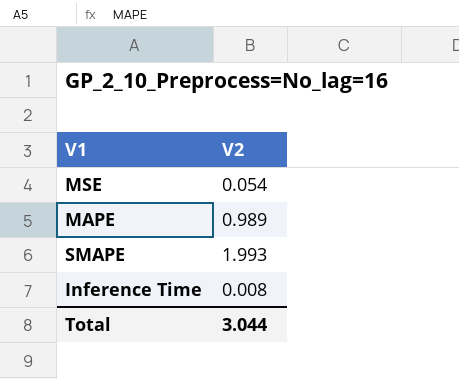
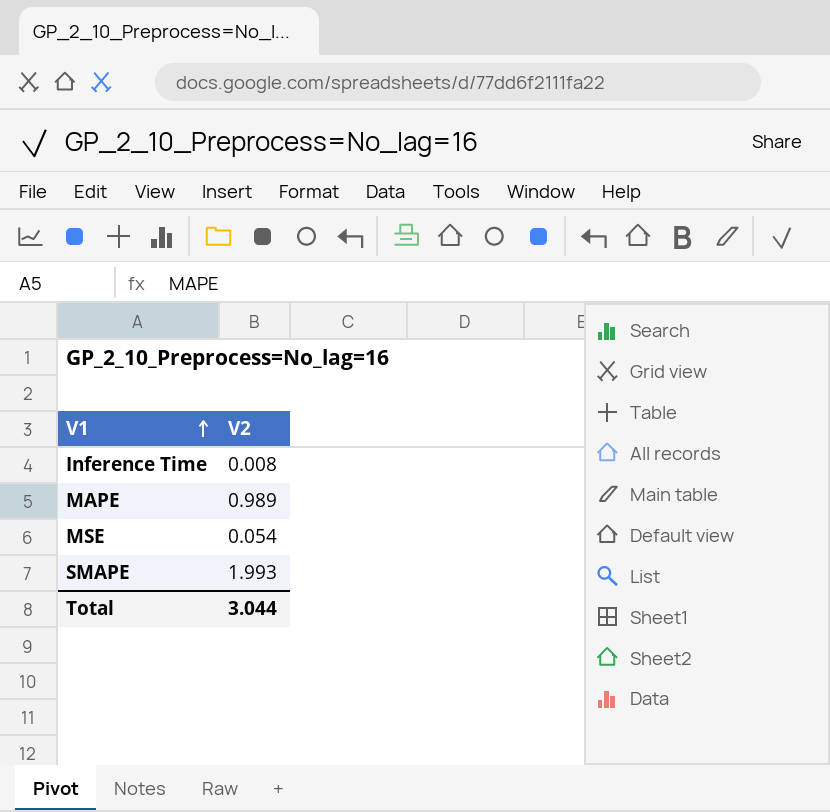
row order: none -> V1 ascending

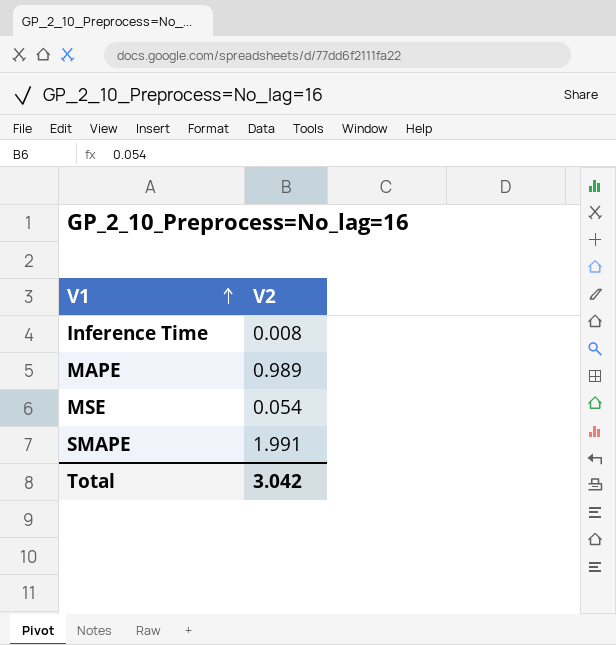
SMAPE | V2: 1.993 -> 1.991
Total | V2: 3.044 -> 3.042

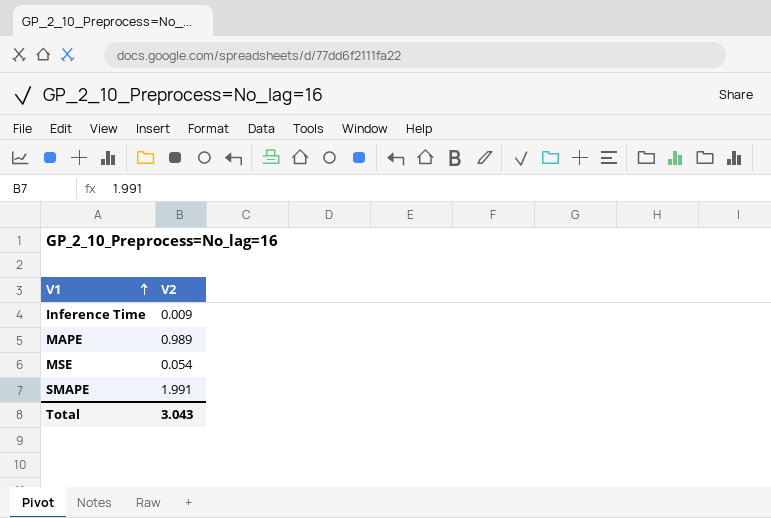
Inference Time | V2: 0.008 -> 0.009
Total | V2: 3.042 -> 3.043

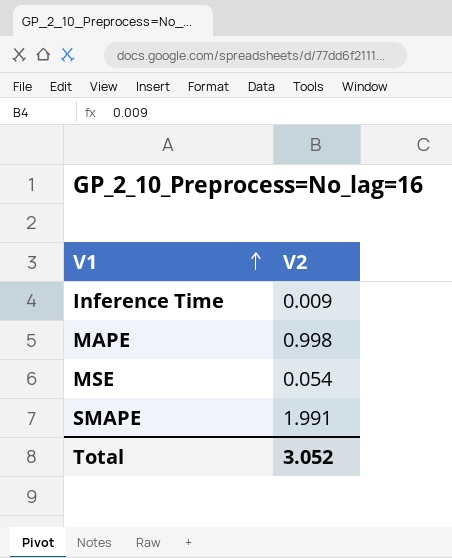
MAPE | V2: 0.989 -> 0.998
Total | V2: 3.043 -> 3.052

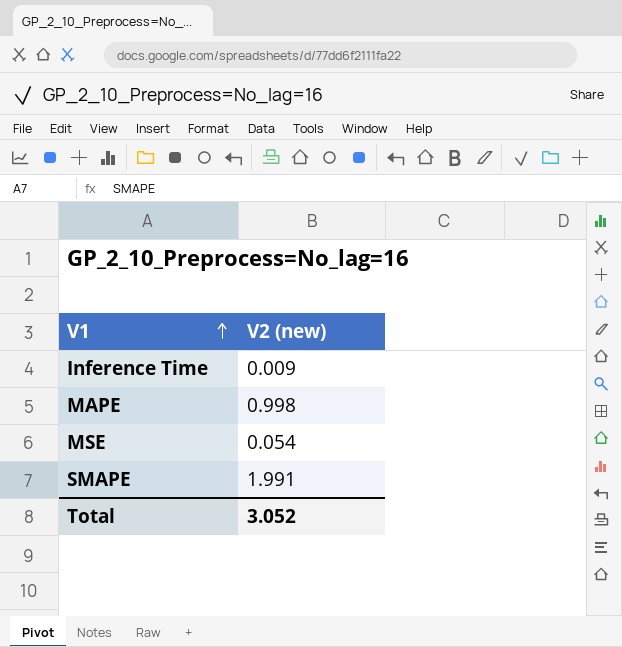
column name: V2 -> V2 (new)

